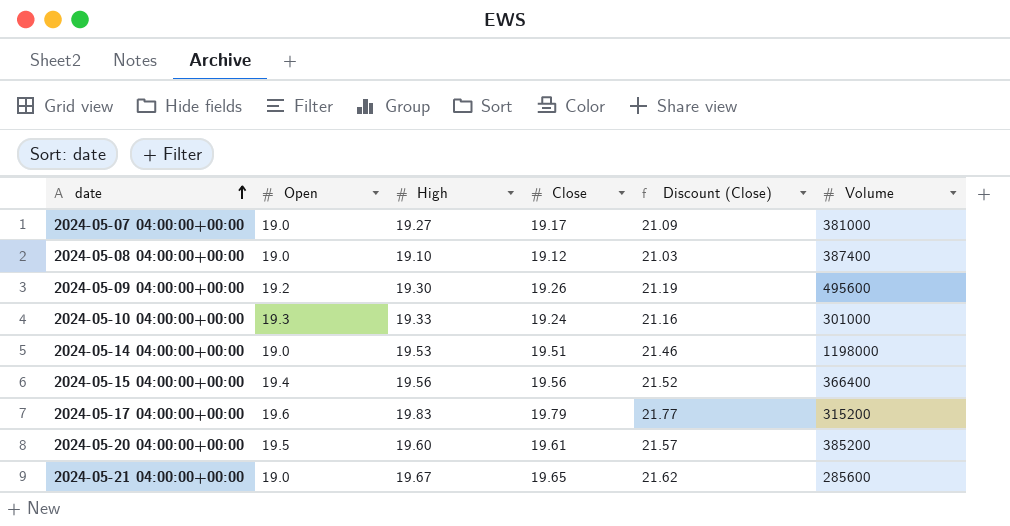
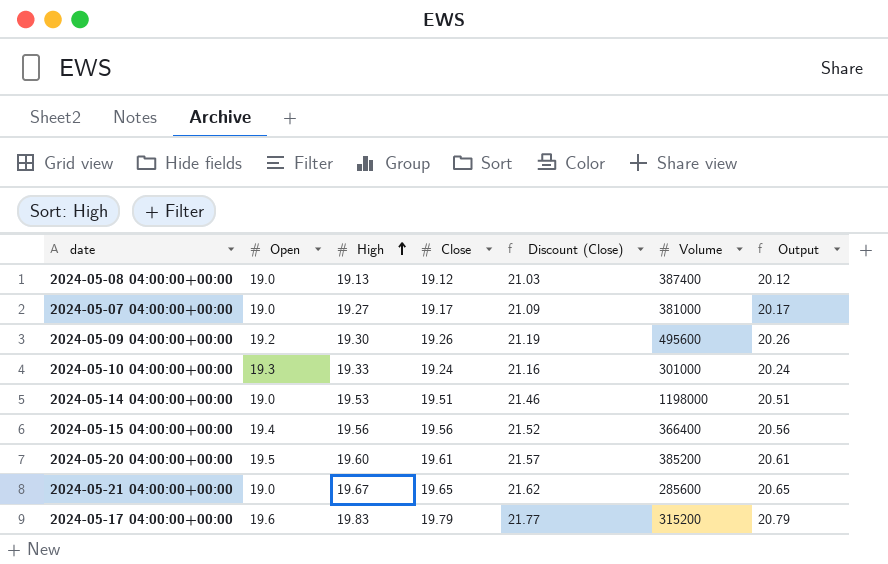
row order: date ascending -> High ascending
column Output | formula: none -> [Close] + 1
2024-05-08 04:00:00+00:00 | High: 19.10 -> 19.13

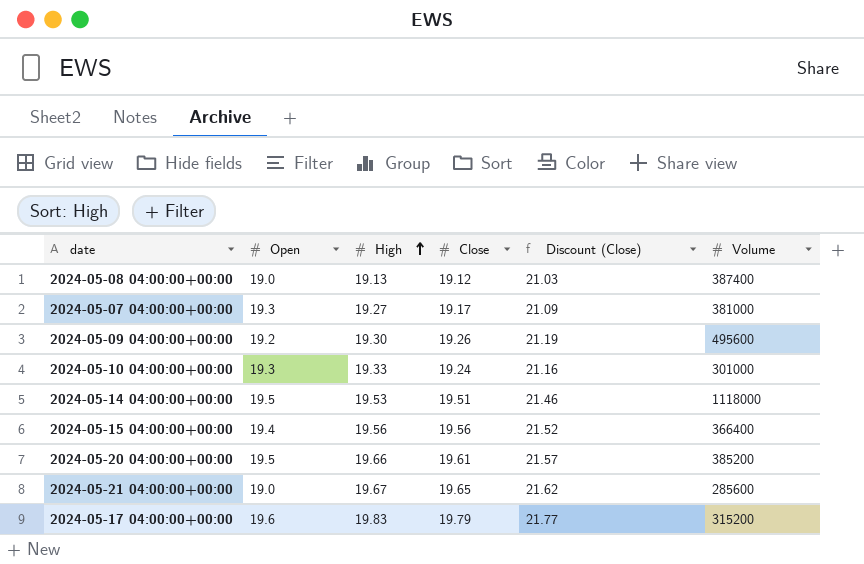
column Output | formula: [Close] + 1 -> none
2024-05-07 04:00:00+00:00 | Open: 19.0 -> 19.3
2024-05-14 04:00:00+00:00 | Open: 19.0 -> 19.5
2024-05-14 04:00:00+00:00 | Volume: 1198000 -> 1118000
2024-05-20 04:00:00+00:00 | High: 19.60 -> 19.66

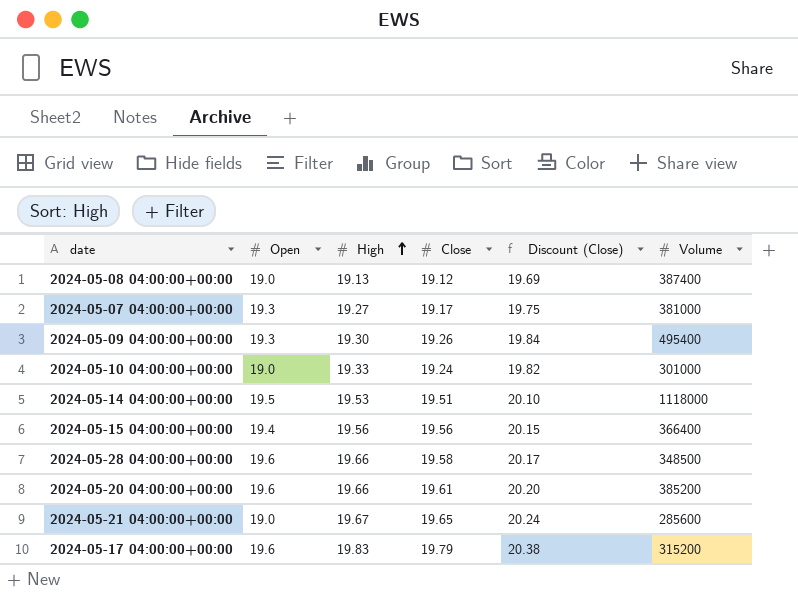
column Discount (Close) | formula: [Close] * 1.1 -> [Close] * 1.03
2024-05-09 04:00:00+00:00 | Open: 19.2 -> 19.3
2024-05-09 04:00:00+00:00 | Volume: 495600 -> 495400
2024-05-10 04:00:00+00:00 | Open: 19.3 -> 19.0
row 2024-05-28 04:00:00+00:00: none -> 19.6 | 19.66 | 19.58 | 20.17 | 348500
2024-05-20 04:00:00+00:00 | Open: 19.5 -> 19.6

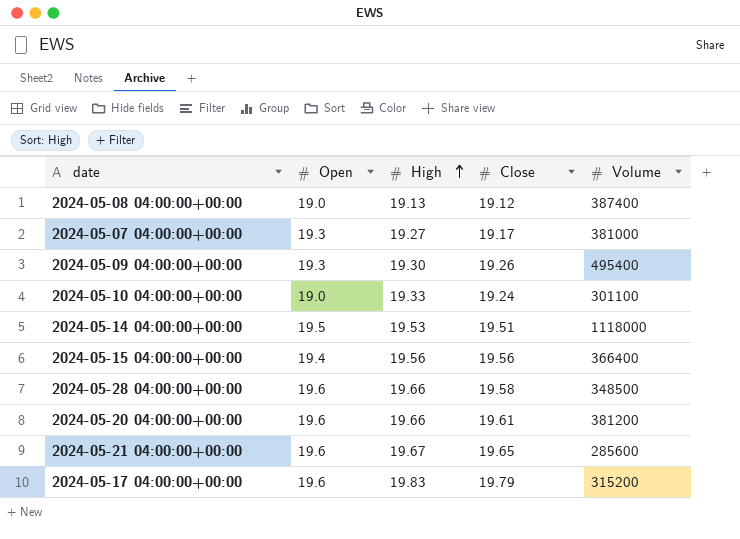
column Discount (Close) | formula: [Close] * 1.03 -> none
2024-05-10 04:00:00+00:00 | Volume: 301000 -> 301100
2024-05-20 04:00:00+00:00 | Volume: 385200 -> 381200
2024-05-21 04:00:00+00:00 | Open: 19.0 -> 19.6

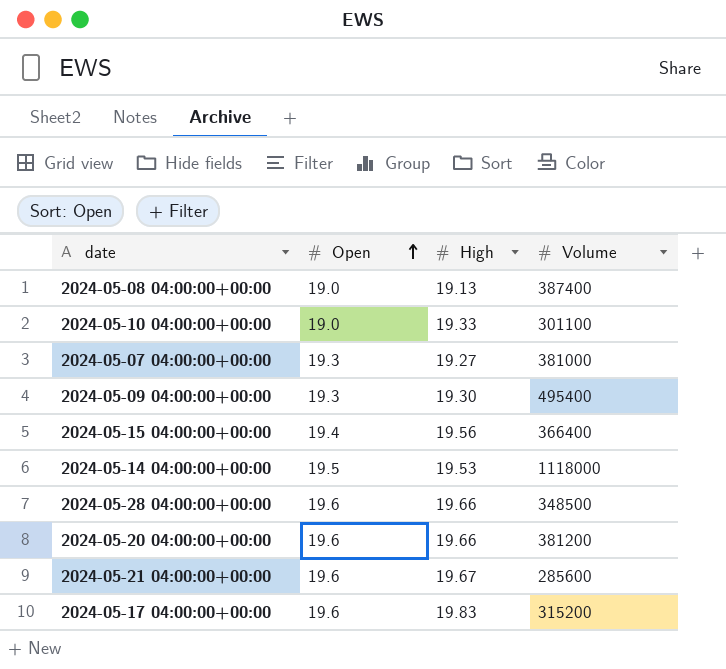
row order: High ascending -> Open ascending
column Close | position: 4 -> none

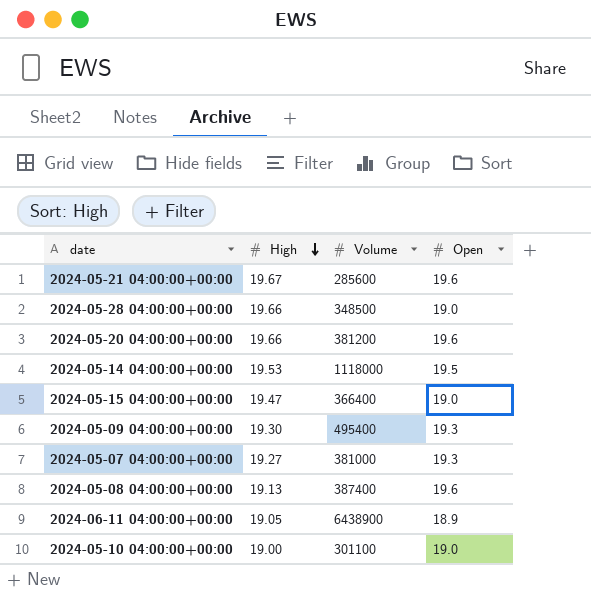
row order: Open ascending -> High descending
column Open | position: 2 -> 4
row 2024-05-17 04:00:00+00:00: 19.6 | 19.83 | 315200 -> none
2024-05-28 04:00:00+00:00 | Open: 19.6 -> 19.0
2024-05-15 04:00:00+00:00 | High: 19.56 -> 19.47
2024-05-15 04:00:00+00:00 | Open: 19.4 -> 19.0
2024-05-08 04:00:00+00:00 | Open: 19.0 -> 19.6
row 2024-06-11 04:00:00+00:00: none -> 19.05 | 6438900 | 18.9
2024-05-10 04:00:00+00:00 | High: 19.33 -> 19.00

